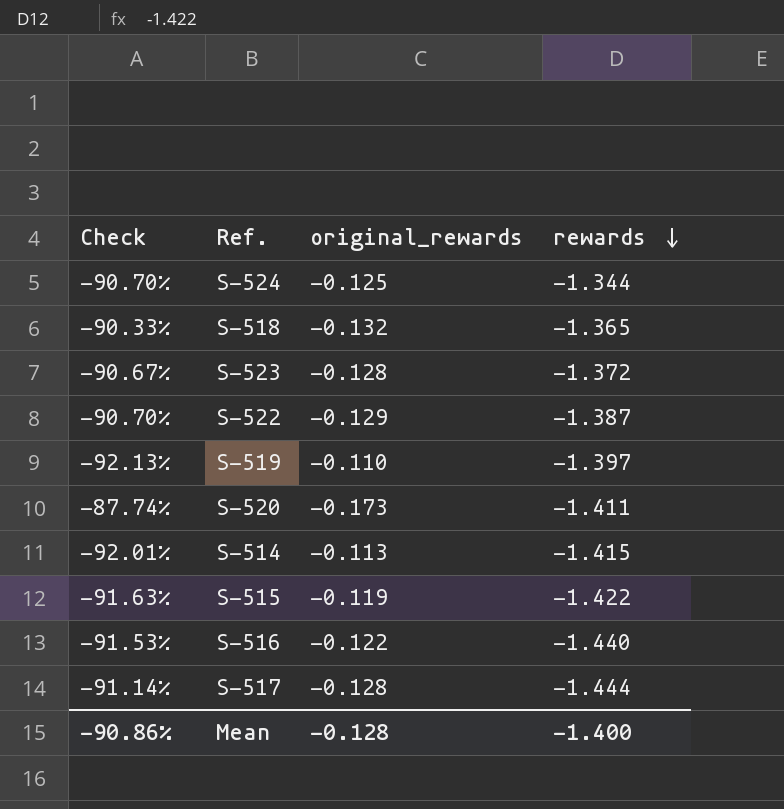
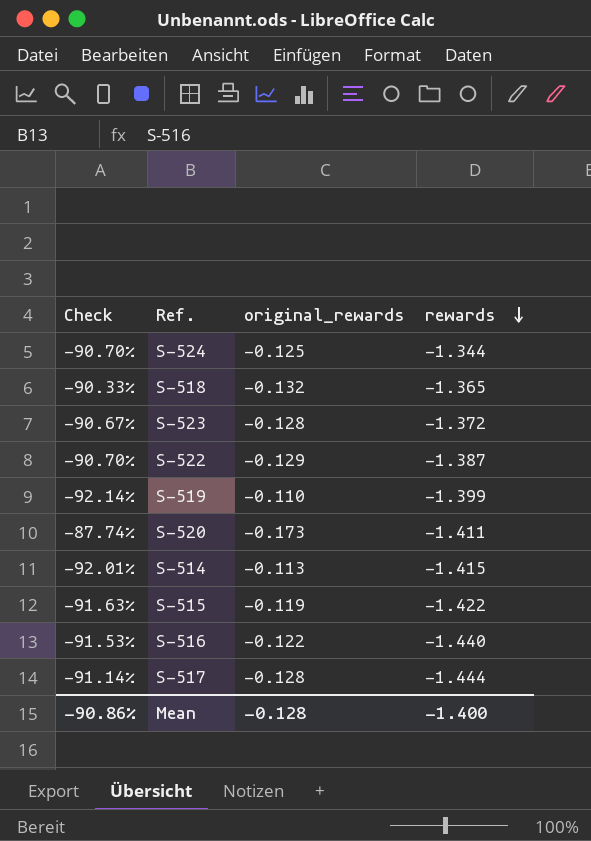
S-519 | Check: -92.13% -> -92.14%
S-519 | rewards: -1.397 -> -1.399

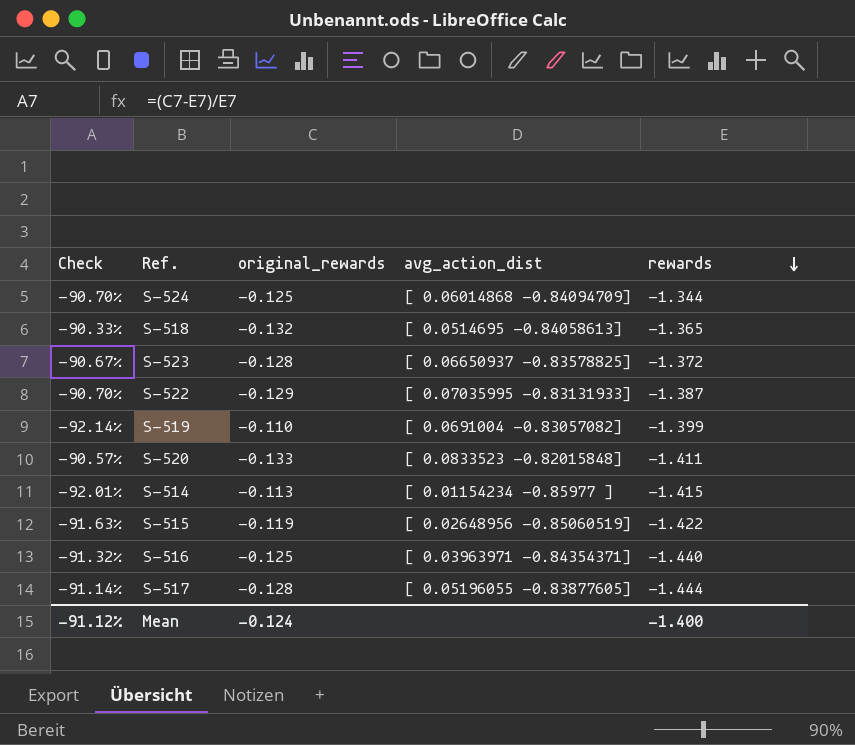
column avg_action_dist | position: none -> 4
S-520 | Check: -87.74% -> -90.57%
S-520 | original_rewards: -0.173 -> -0.133
S-516 | Check: -91.53% -> -91.32%
S-516 | original_rewards: -0.122 -> -0.125
Mean | Check: -90.86% -> -91.12%
Mean | original_rewards: -0.128 -> -0.124

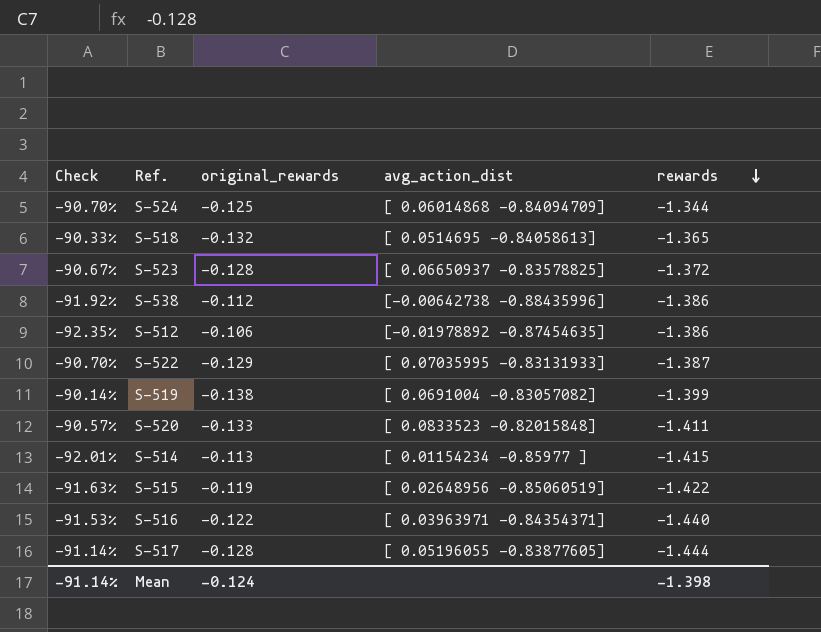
row S-538: none -> -91.92% | -0.112 | [-0.00642738 -0.88435996] | -1.386
row S-512: none -> -92.35% | -0.106 | [-0.01978892 -0.87454635] | -1.386
S-519 | Check: -92.14% -> -90.14%
S-519 | original_rewards: -0.110 -> -0.138
S-516 | Check: -91.32% -> -91.53%
S-516 | original_rewards: -0.125 -> -0.122
Mean | Check: -91.12% -> -91.14%
Mean | rewards: -1.400 -> -1.398

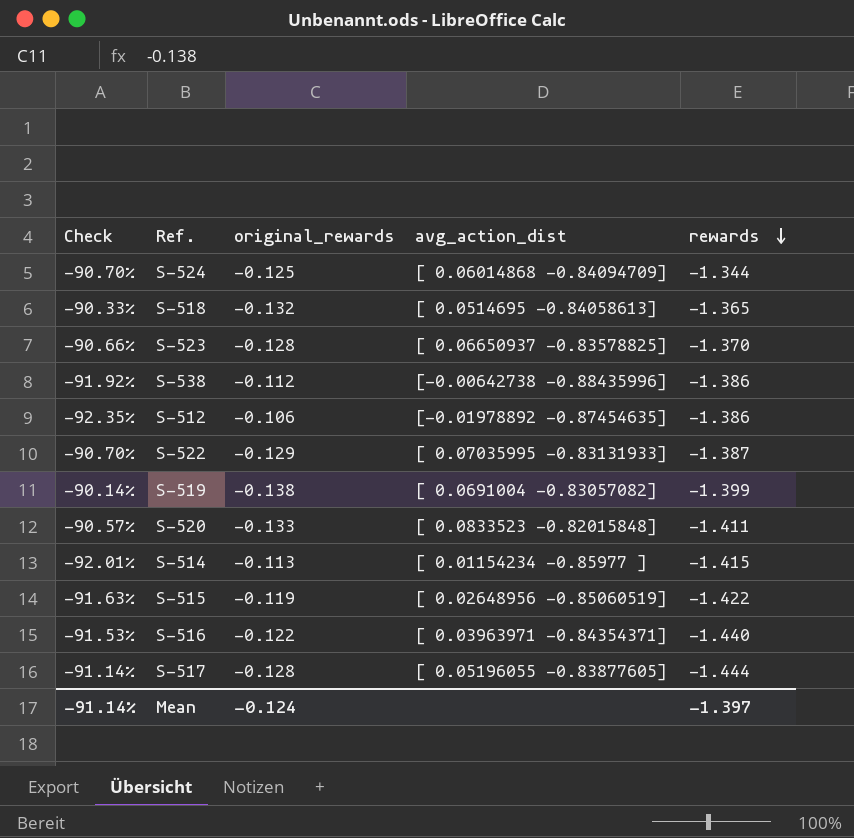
S-523 | Check: -90.67% -> -90.66%
S-523 | rewards: -1.372 -> -1.370
Mean | rewards: -1.398 -> -1.397

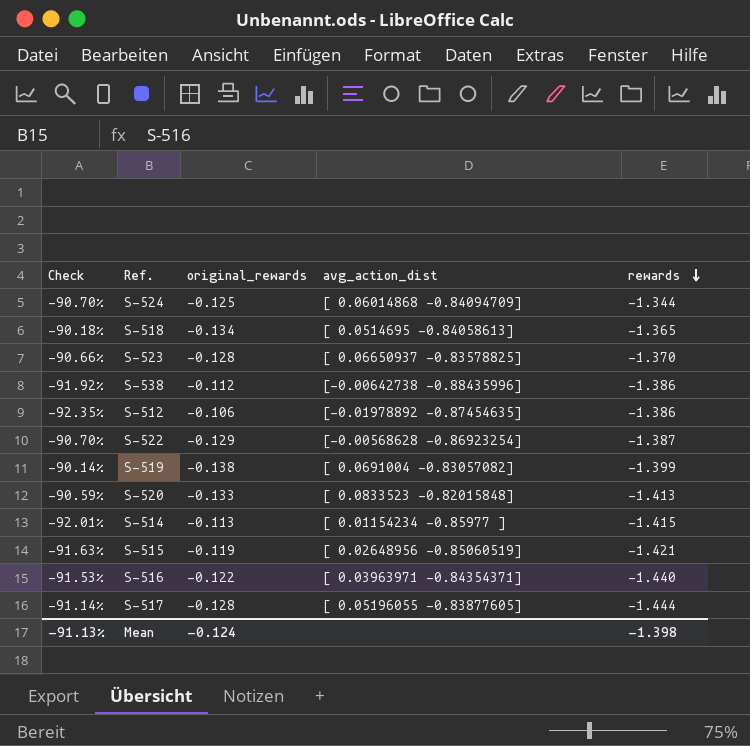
S-518 | Check: -90.33% -> -90.18%
S-518 | original_rewards: -0.132 -> -0.134
S-522 | avg_action_dist: [ 0.07035995 -0.83131933] -> [-0.00568628 -0.86923254]
S-520 | Check: -90.57% -> -90.59%
S-520 | rewards: -1.411 -> -1.413
S-515 | rewards: -1.422 -> -1.421
Mean | Check: -91.14% -> -91.13%
Mean | rewards: -1.397 -> -1.398

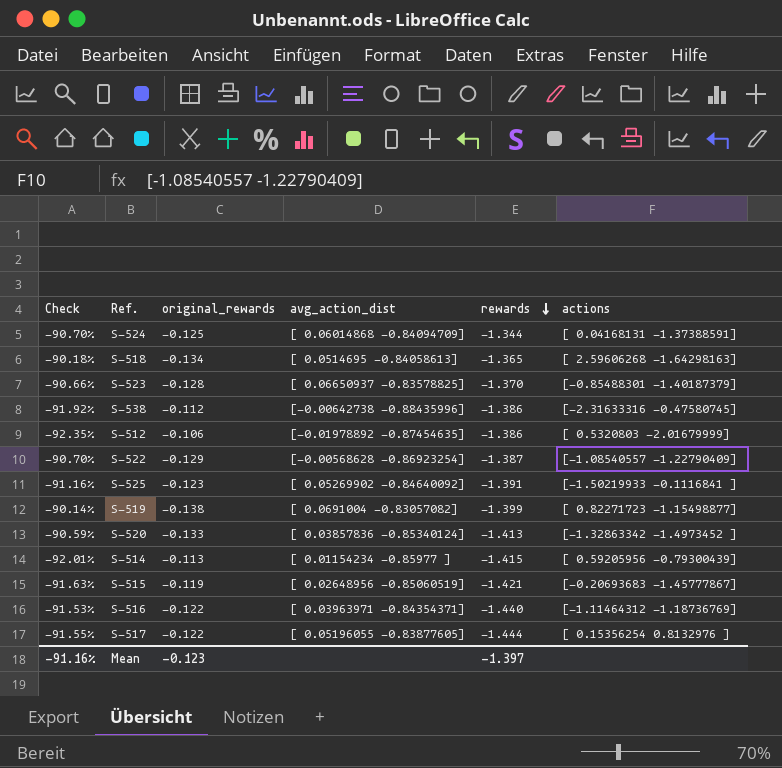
column actions | position: none -> 6
row S-525: none -> -91.16% | -0.123 | [ 0.05269902 -0.84640092] | -1.391 | [-1.50219933 -0.1116841 ]
S-520 | avg_action_dist: [ 0.0833523 -0.82015848] -> [ 0.03857836 -0.85340124]
S-517 | Check: -91.14% -> -91.55%
S-517 | original_rewards: -0.128 -> -0.122
Mean | Check: -91.13% -> -91.16%
Mean | original_rewards: -0.124 -> -0.123
Mean | rewards: -1.398 -> -1.397

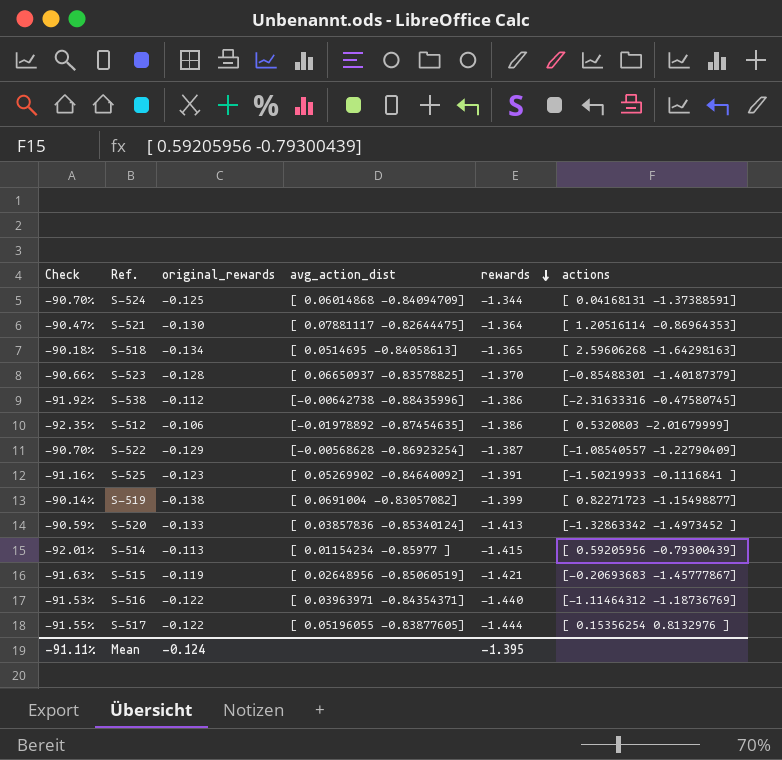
row S-521: none -> -90.47% | -0.130 | [ 0.07881117 -0.82644475] | -1.364 | [ 1.20516114 -0.86964353]
Mean | Check: -91.16% -> -91.11%
Mean | original_rewards: -0.123 -> -0.124
Mean | rewards: -1.397 -> -1.395

